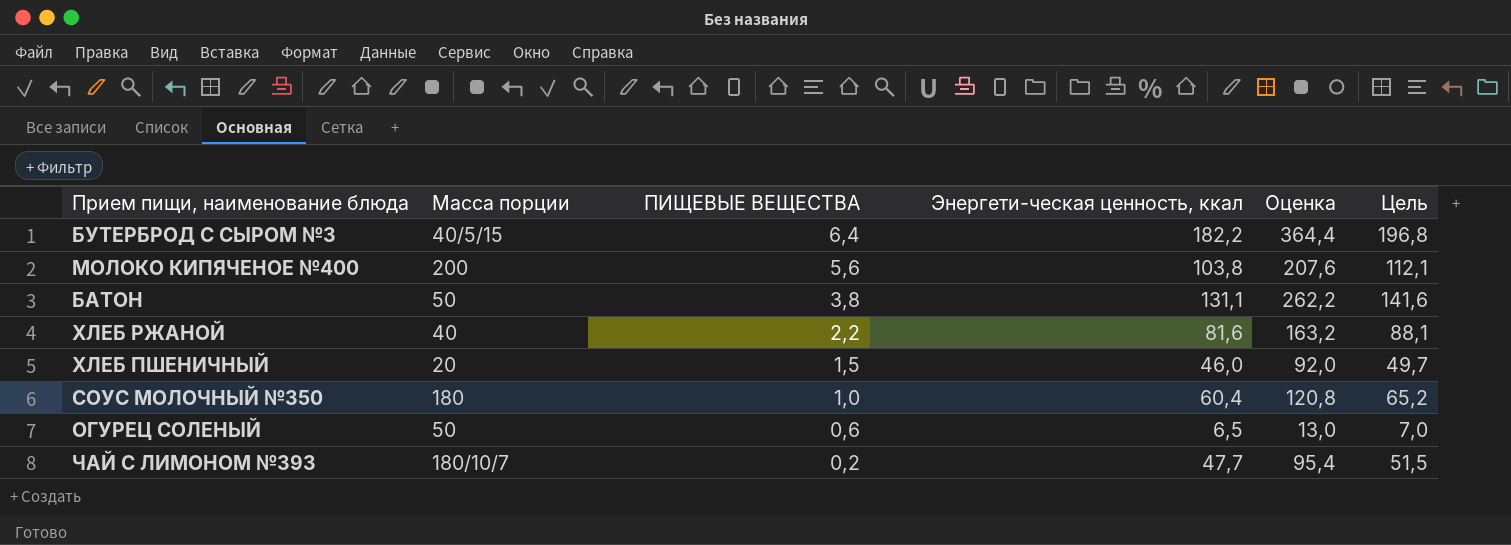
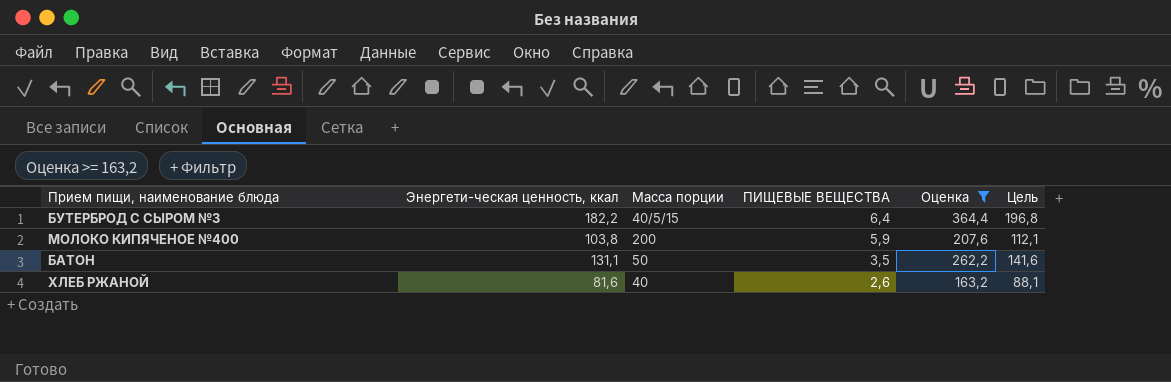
filter: none -> Оценка >= 163,2
column Энергети-ческая ценность, ккал | position: 4 -> 2
МОЛОКО КИПЯЧЕНОЕ №400 | ПИЩЕВЫЕ ВЕЩЕСТВА: 5,6 -> 5,9
БАТОН | ПИЩЕВЫЕ ВЕЩЕСТВА: 3,8 -> 3,5
ХЛЕБ РЖАНОЙ | ПИЩЕВЫЕ ВЕЩЕСТВА: 2,2 -> 2,6

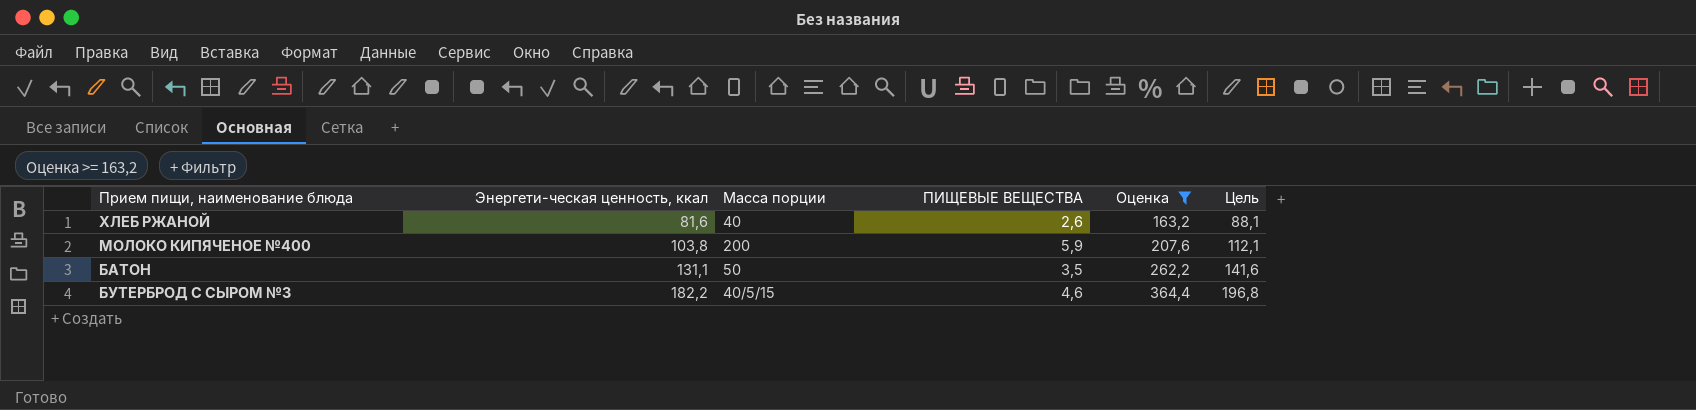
row order: ПИЩЕВЫЕ ВЕЩЕСТВА descending -> Энергети-ческая ценность, ккал ascending
БУТЕРБРОД С СЫРОМ №3 | ПИЩЕВЫЕ ВЕЩЕСТВА: 6,4 -> 4,6

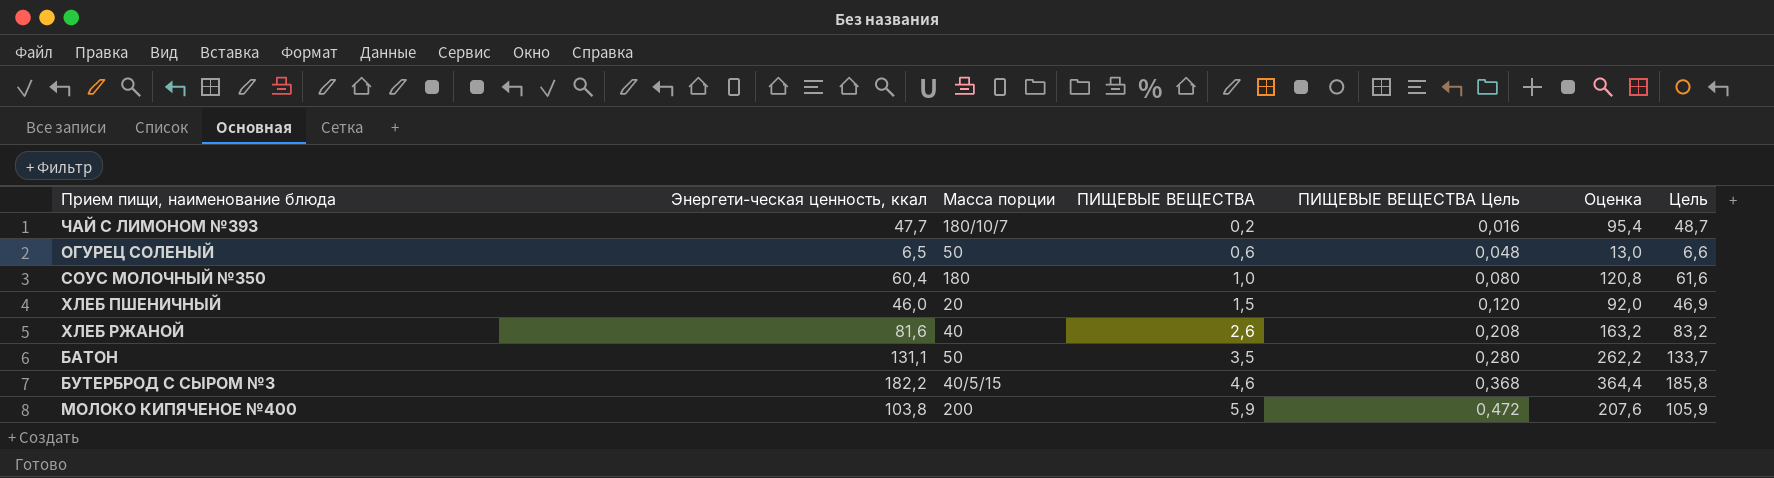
filter: Оценка >= 163,2 -> none
row order: Энергети-ческая ценность, ккал ascending -> ПИЩЕВЫЕ ВЕЩЕСТВА ascending
column ПИЩЕВЫЕ ВЕЩЕСТВА Цель | formula: none -> [ПИЩЕВЫЕ ВЕЩЕСТВА] * 0,08
column Цель | formula: [Энергети-ческая ценность, ккал] * 1,08 -> [Энергети-ческая ценность, ккал] * 1,02

